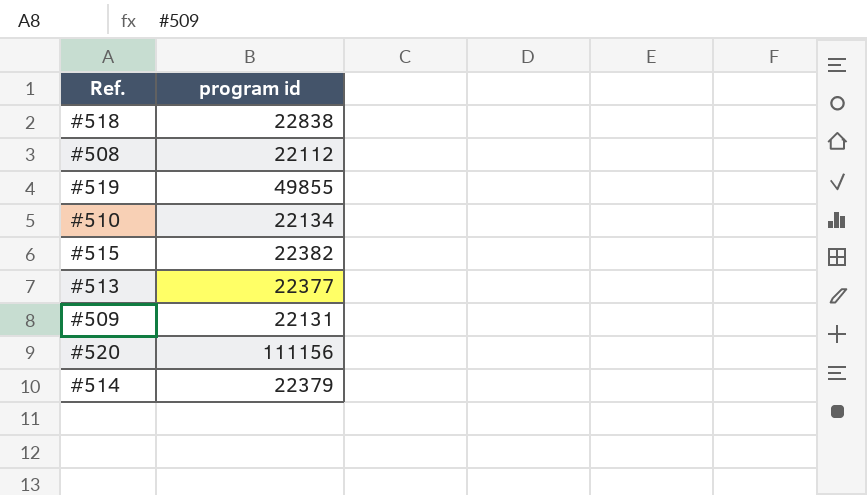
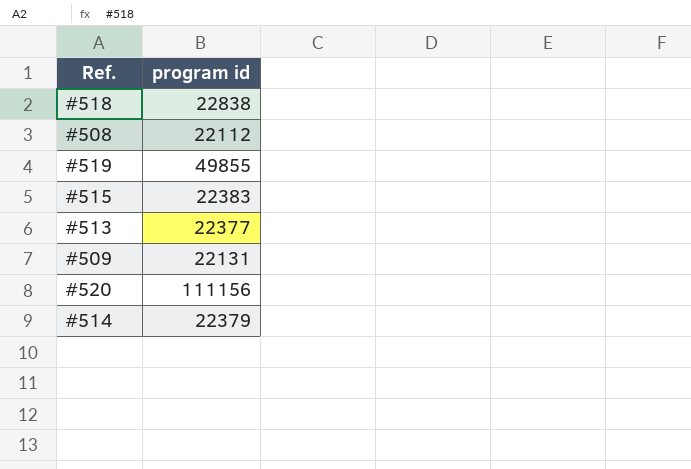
row #510: 22134 -> none
#515 | program id: 22382 -> 22383

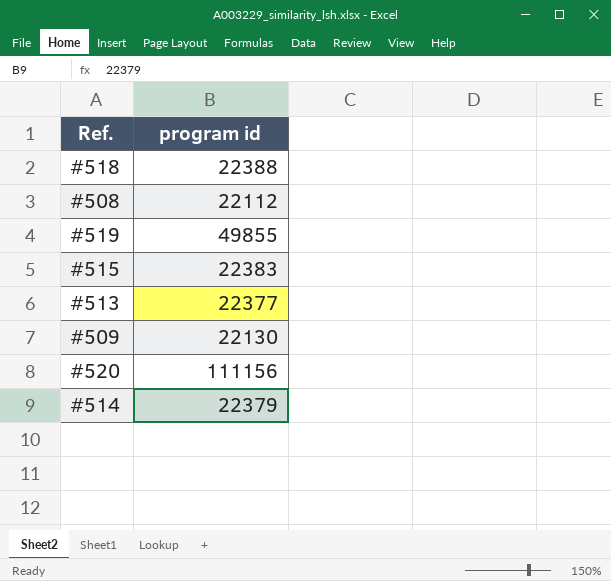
#518 | program id: 22838 -> 22388
#509 | program id: 22131 -> 22130

